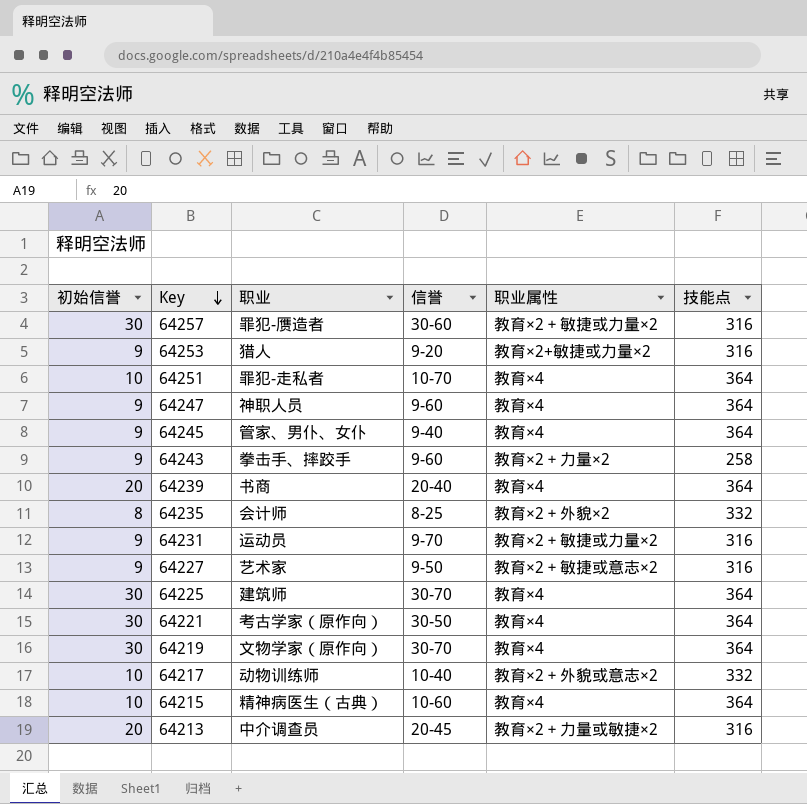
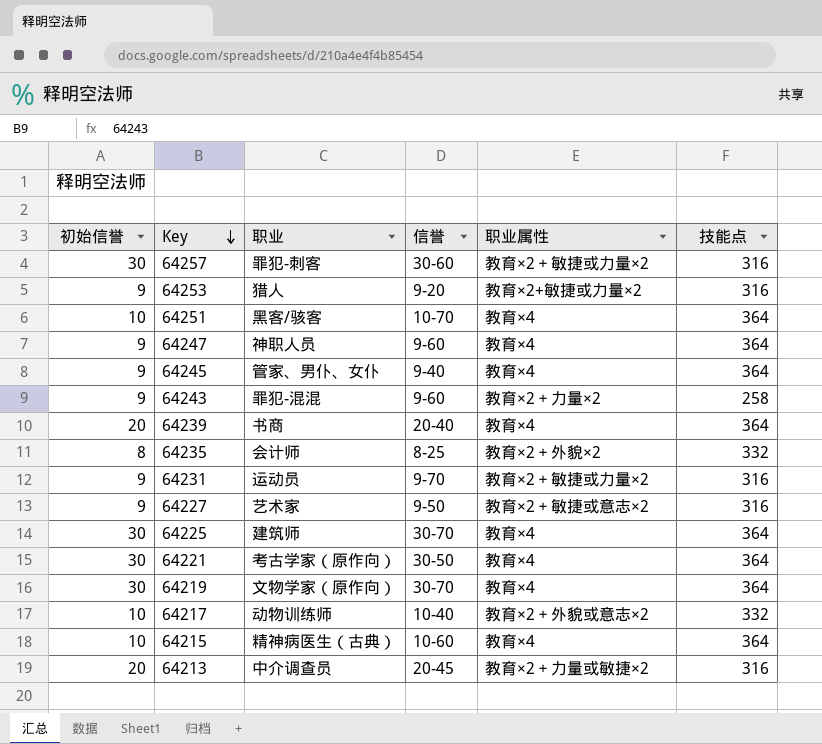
64257 | 职业: 罪犯-赝造者 -> 罪犯-刺客
64251 | 职业: 罪犯-走私者 -> 黑客/骇客
64243 | 职业: 拳击手、摔跤手 -> 罪犯-混混

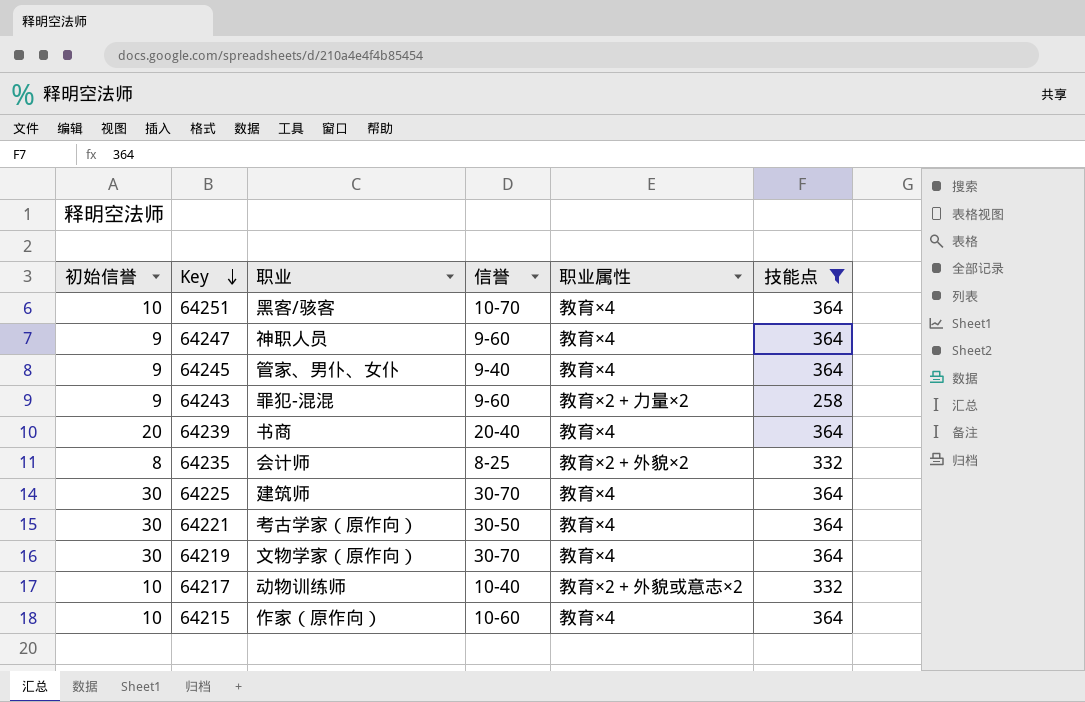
filter: none -> 技能点 != 316
64215 | 职业: 精神病医生（古典） -> 作家（原作向）

